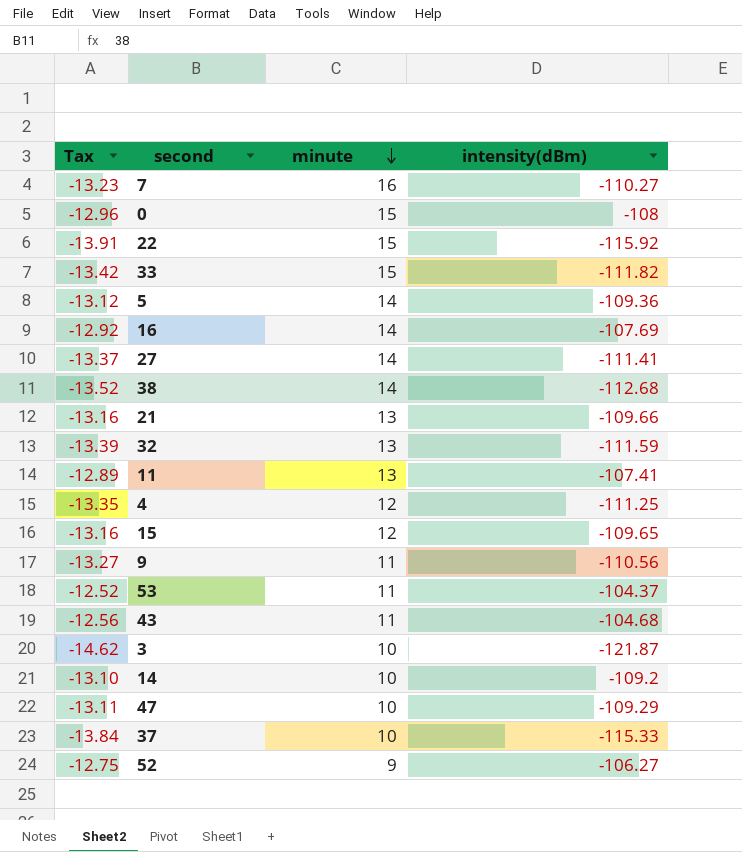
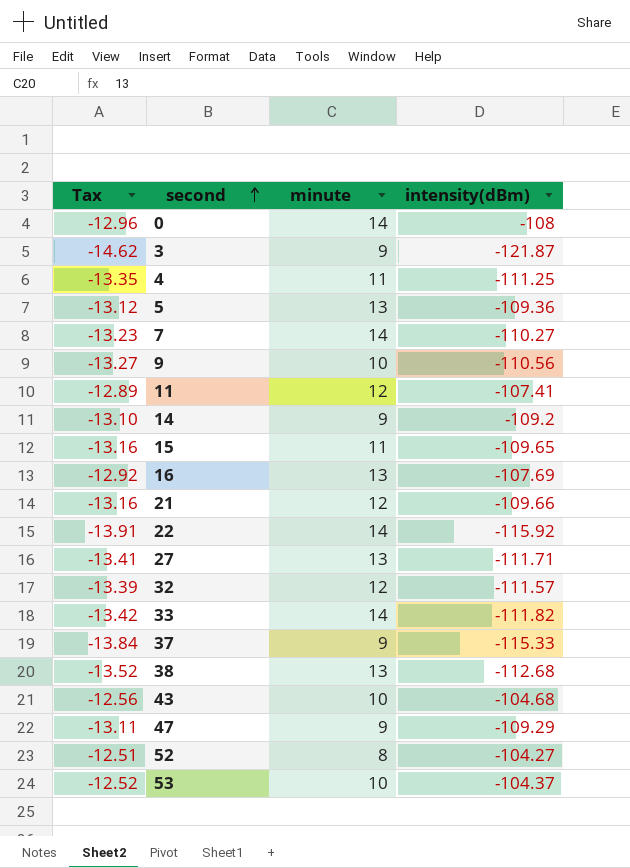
row order: minute descending -> second ascending
0 | minute: 15 -> 14
3 | minute: 10 -> 9
4 | minute: 12 -> 11
5 | minute: 14 -> 13
7 | minute: 16 -> 14
9 | minute: 11 -> 10
11 | minute: 13 -> 12
14 | minute: 10 -> 9
15 | minute: 12 -> 11
16 | minute: 14 -> 13
21 | minute: 13 -> 12
22 | minute: 15 -> 14
27 | Tax: -13.37 -> -13.41
27 | minute: 14 -> 13
27 | intensity(dBm): -111.41 -> -111.71
32 | minute: 13 -> 12
32 | intensity(dBm): -111.59 -> -111.57
33 | minute: 15 -> 14
37 | minute: 10 -> 9
38 | minute: 14 -> 13
43 | minute: 11 -> 10
47 | minute: 10 -> 9
52 | Tax: -12.75 -> -12.51
52 | minute: 9 -> 8
52 | intensity(dBm): -106.27 -> -104.27
53 | minute: 11 -> 10

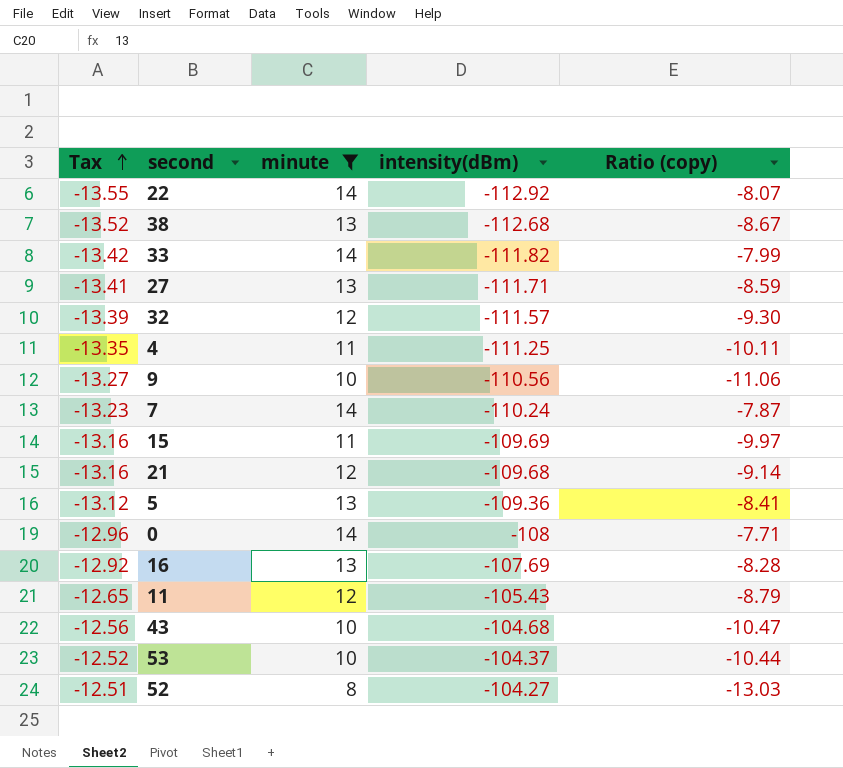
filter: none -> minute != 9
row order: second ascending -> Tax ascending
column Ratio (copy) | formula: none -> [intensity(dBm)] / [minute]
22 | Tax: -13.91 -> -13.55
22 | intensity(dBm): -115.92 -> -112.92
7 | intensity(dBm): -110.27 -> -110.24
15 | intensity(dBm): -109.65 -> -109.69
21 | intensity(dBm): -109.66 -> -109.68
11 | Tax: -12.89 -> -12.65
11 | intensity(dBm): -107.41 -> -105.43

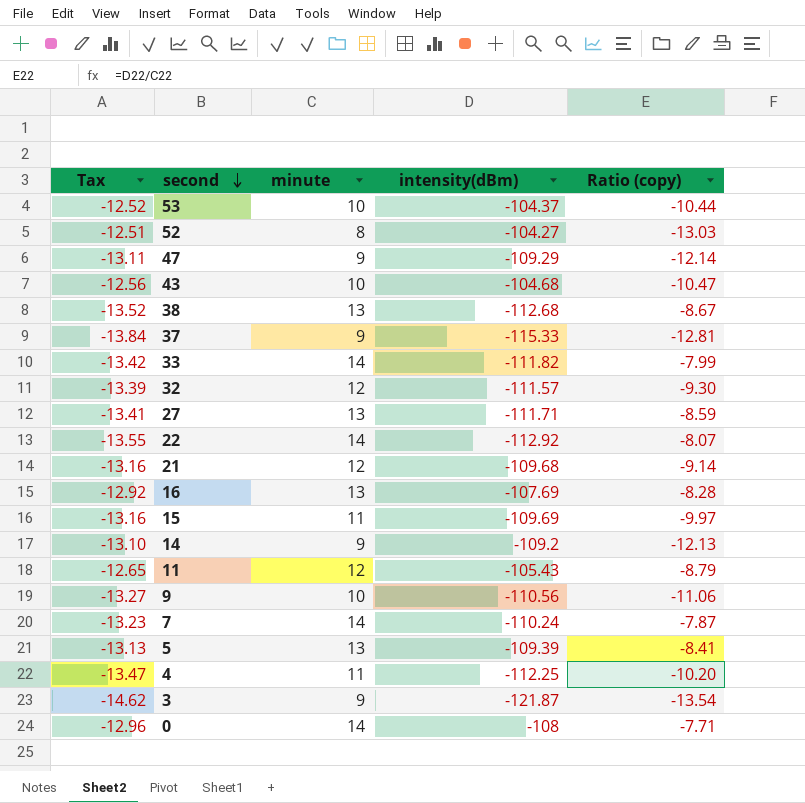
filter: minute != 9 -> none
row order: Tax ascending -> second descending
5 | Tax: -13.12 -> -13.13
5 | intensity(dBm): -109.36 -> -109.39
4 | Tax: -13.35 -> -13.47
4 | intensity(dBm): -111.25 -> -112.25
4 | Ratio (copy): -10.11 -> -10.20

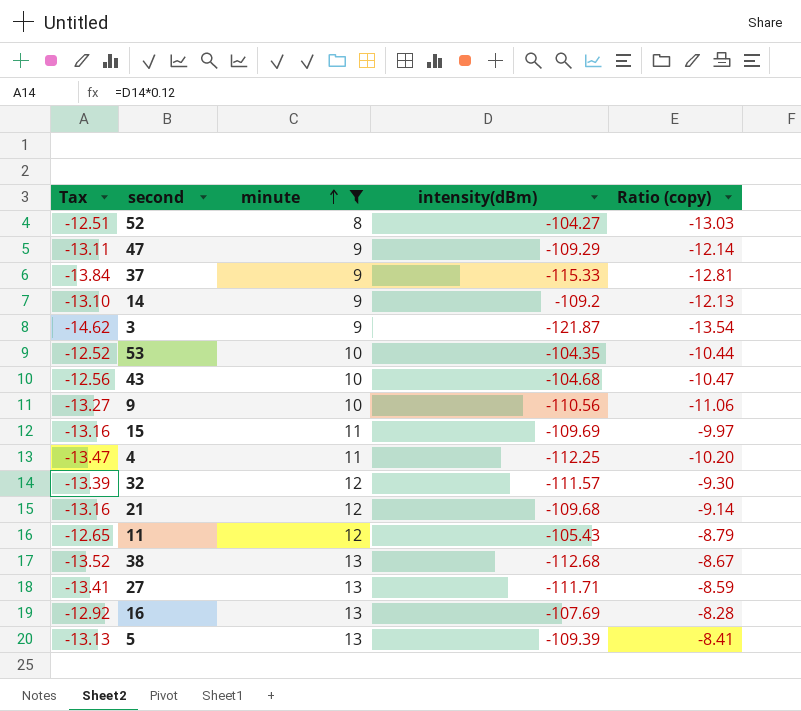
filter: none -> minute != 14
row order: second descending -> minute ascending
53 | intensity(dBm): -104.37 -> -104.35

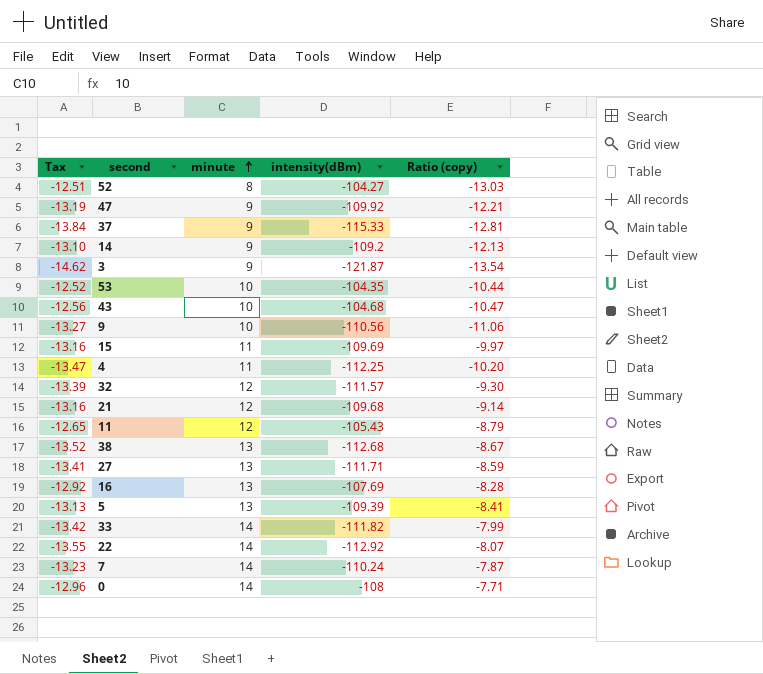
filter: minute != 14 -> none
47 | Tax: -13.11 -> -13.19
47 | intensity(dBm): -109.29 -> -109.92
47 | Ratio (copy): -12.14 -> -12.21

